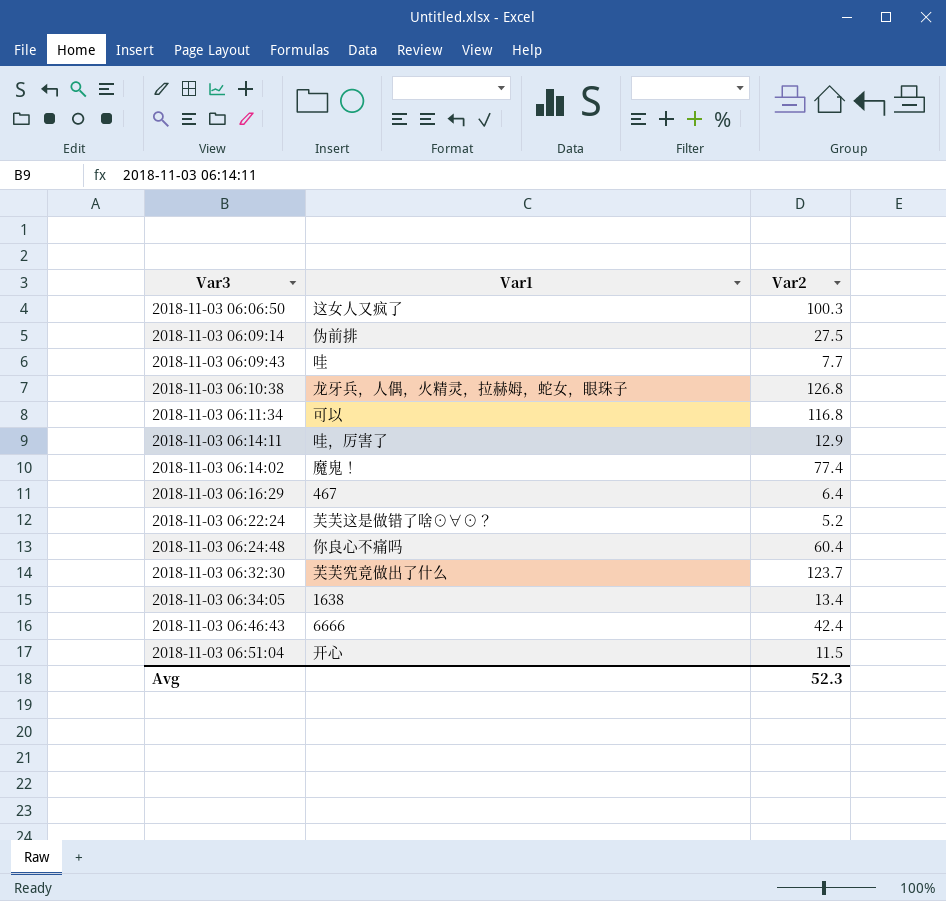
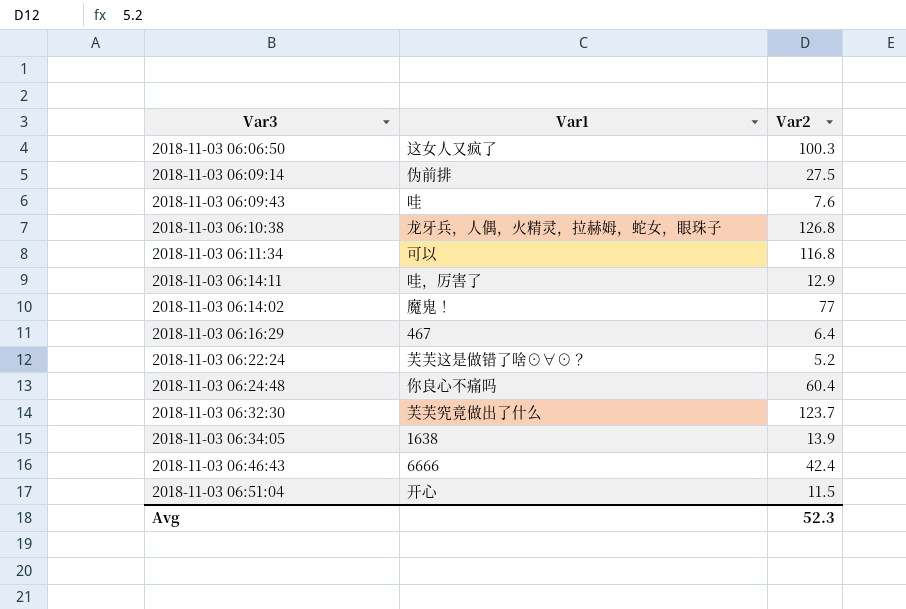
2018-11-03 06:09:43 | Var2: 7.7 -> 7.6
2018-11-03 06:14:02 | Var2: 77.4 -> 77
2018-11-03 06:34:05 | Var2: 13.4 -> 13.9

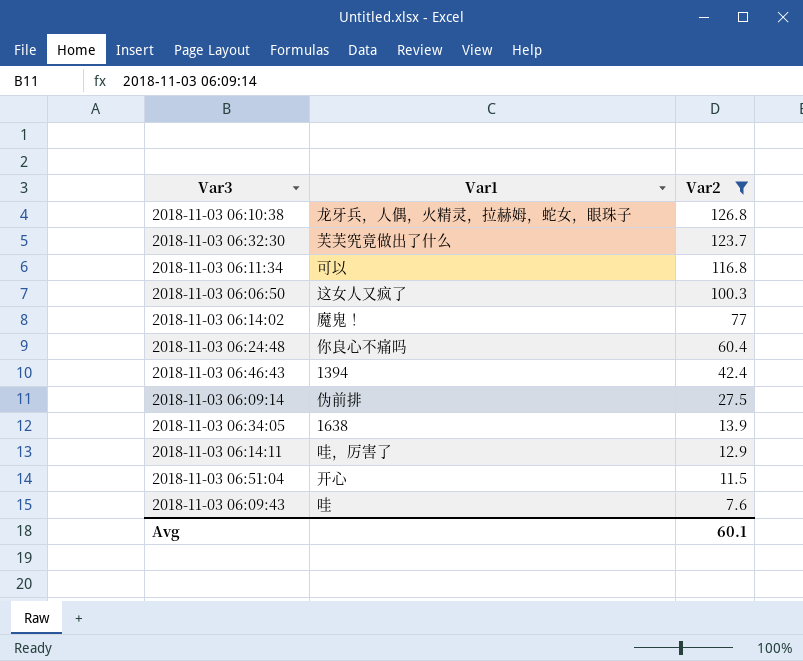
filter: none -> Var2 >= 7.6
row order: none -> Var2 descending
2018-11-03 06:46:43 | Var1: 6666 -> 1394
Avg | Var2: 52.3 -> 60.1

